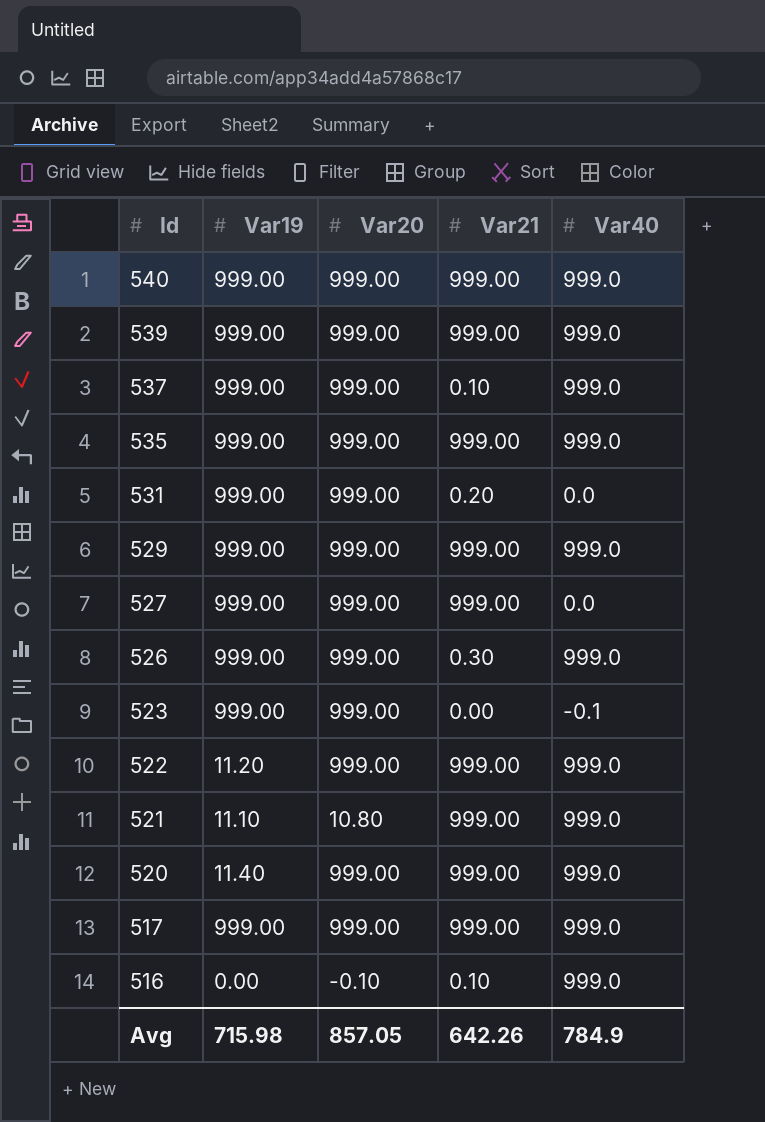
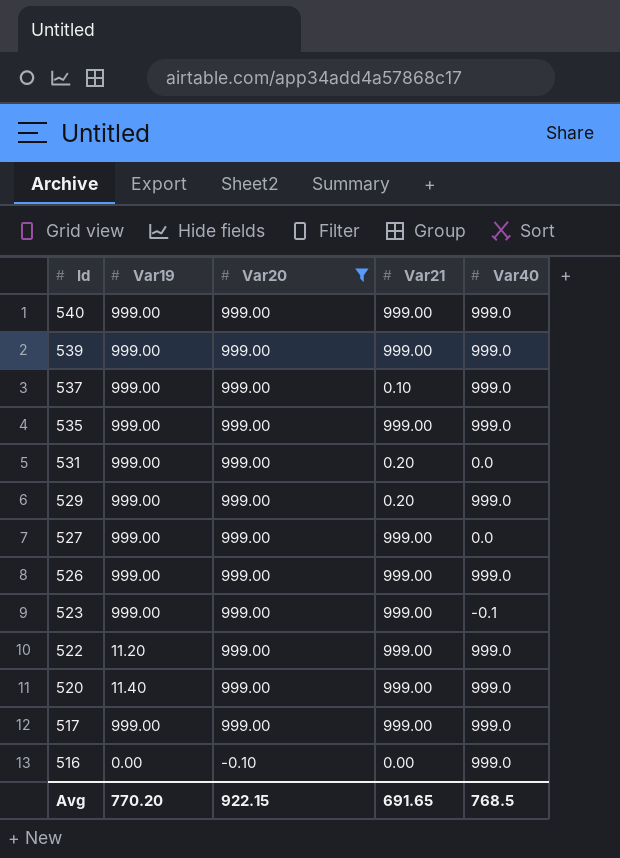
filter: none -> Var20 != 10.80
529 | Var21: 999.00 -> 0.20
526 | Var21: 0.30 -> 999.00
523 | Var21: 0.00 -> 999.00
516 | Var21: 0.10 -> 0.00
Avg | Var19: 715.98 -> 770.20
Avg | Var20: 857.05 -> 922.15
Avg | Var21: 642.26 -> 691.65
Avg | Var40: 784.9 -> 768.5

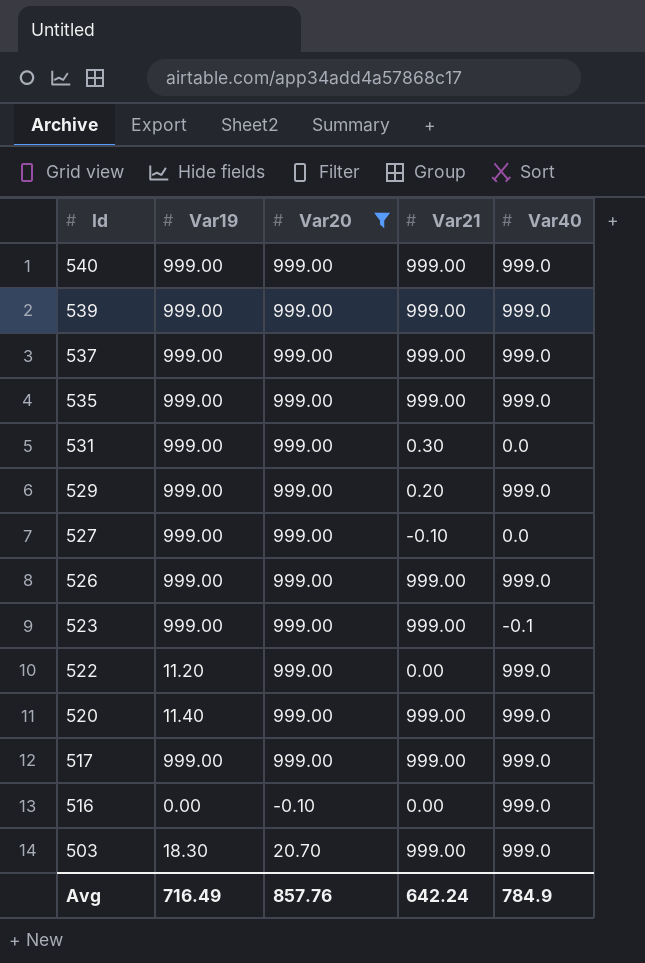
537 | Var21: 0.10 -> 999.00
531 | Var21: 0.20 -> 0.30
527 | Var21: 999.00 -> -0.10
522 | Var21: 999.00 -> 0.00
row 503: none -> 18.30 | 20.70 | 999.00 | 999.0
Avg | Var19: 770.20 -> 716.49
Avg | Var20: 922.15 -> 857.76
Avg | Var21: 691.65 -> 642.24
Avg | Var40: 768.5 -> 784.9

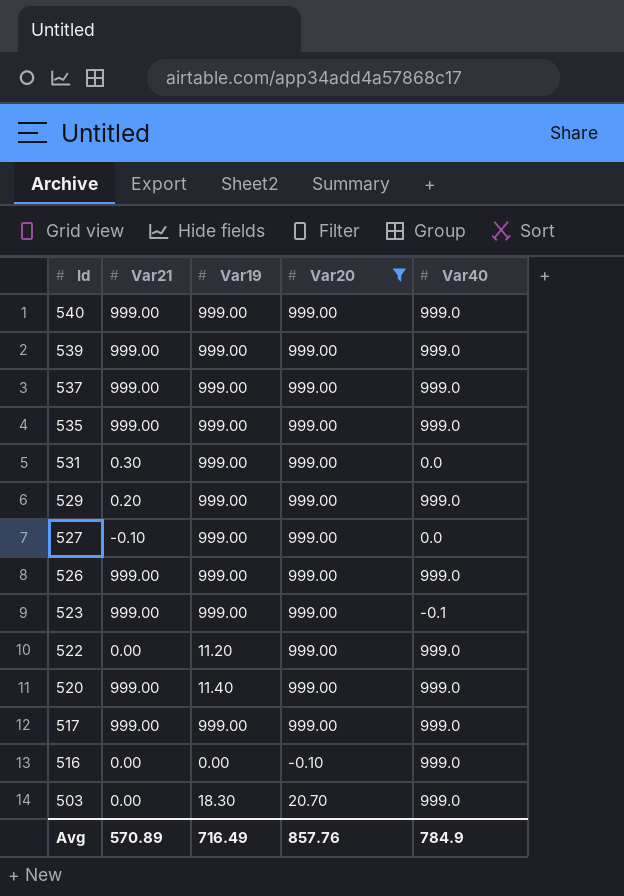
column Var21 | position: 4 -> 2
503 | Var21: 999.00 -> 0.00
Avg | Var21: 642.24 -> 570.89

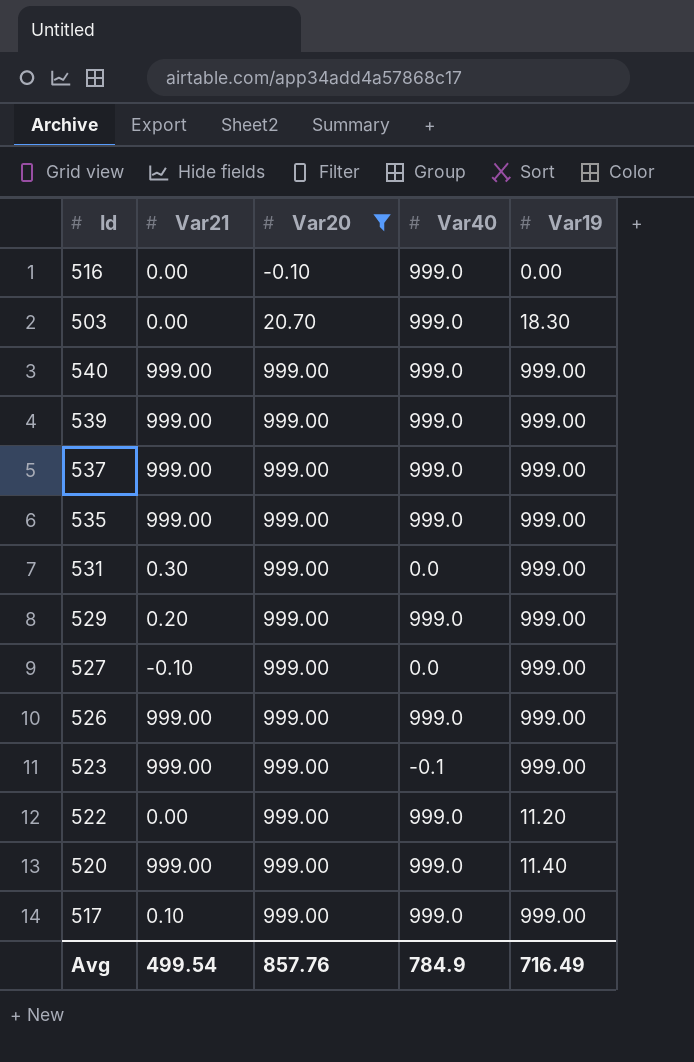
row order: Id descending -> Var20 ascending
column Var19 | position: 3 -> 5
517 | Var21: 999.00 -> 0.10
Avg | Var21: 570.89 -> 499.54

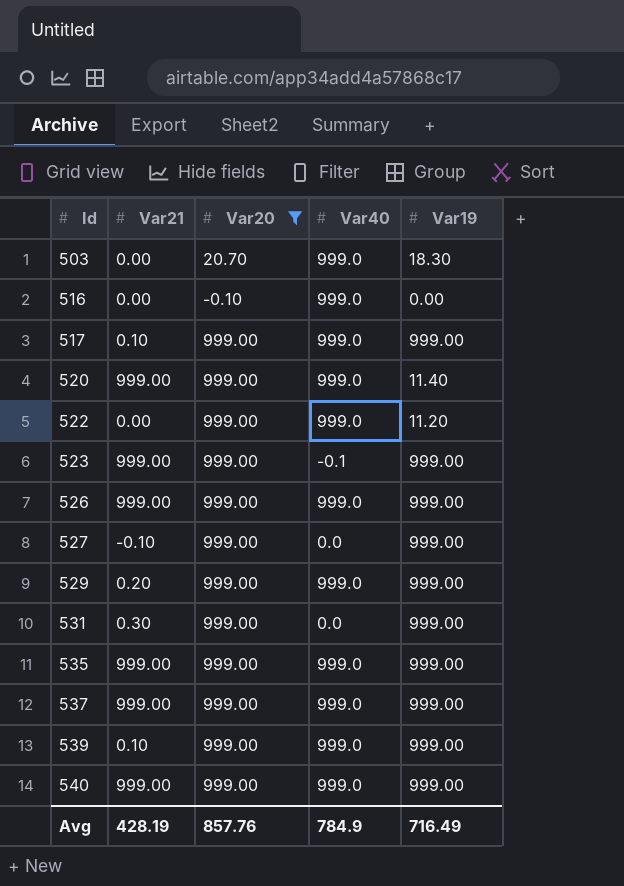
row order: Var20 ascending -> Id ascending
539 | Var21: 999.00 -> 0.10
Avg | Var21: 499.54 -> 428.19

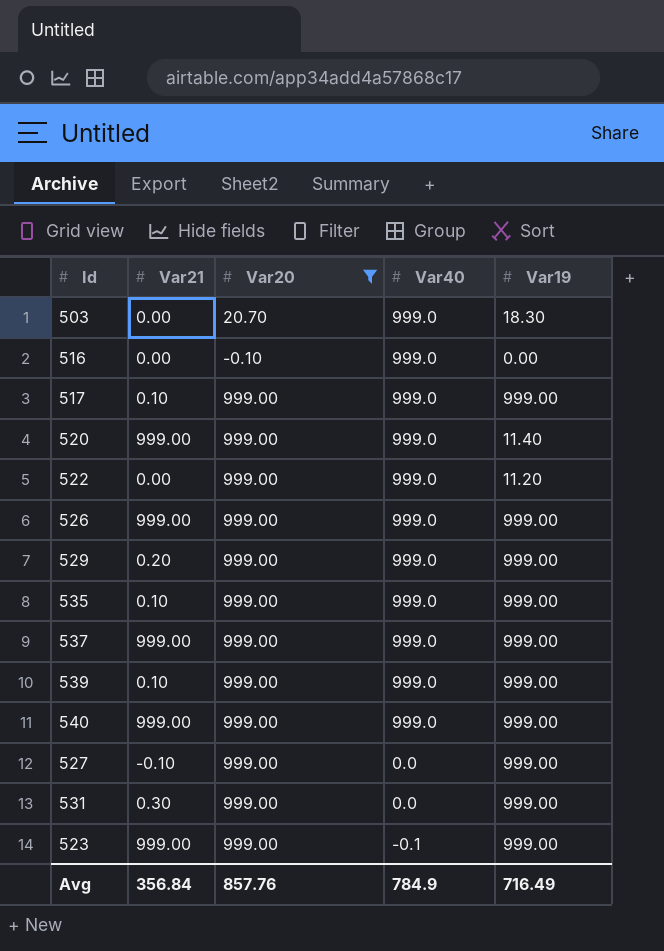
row order: Id ascending -> Var40 descending
535 | Var21: 999.00 -> 0.10
Avg | Var21: 428.19 -> 356.84

